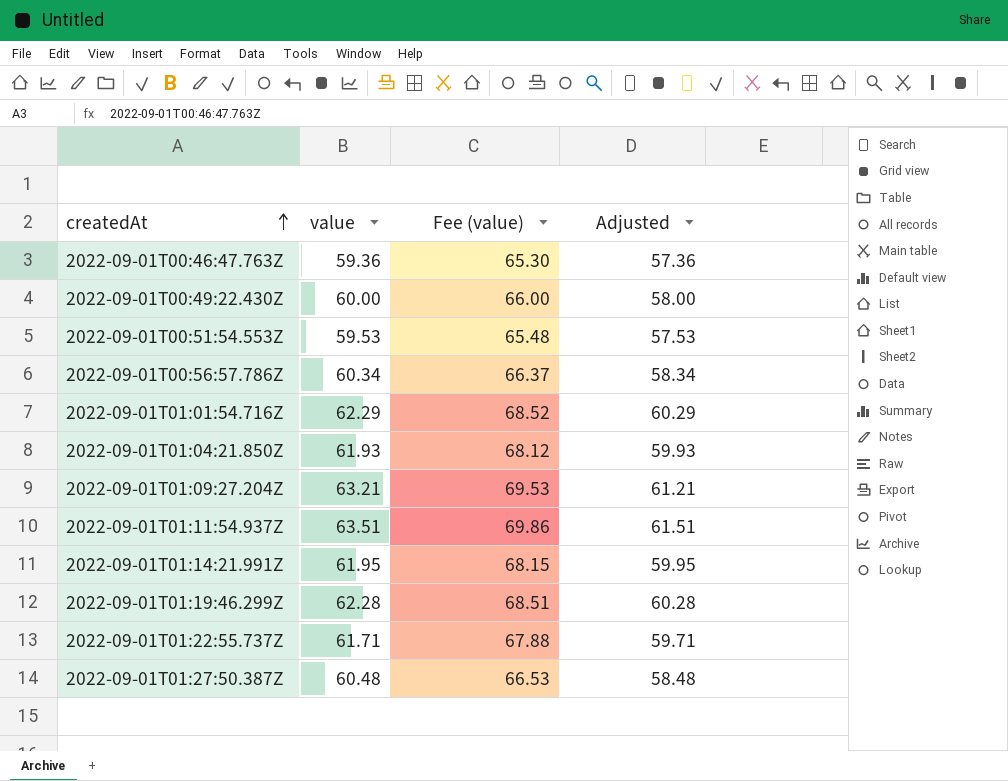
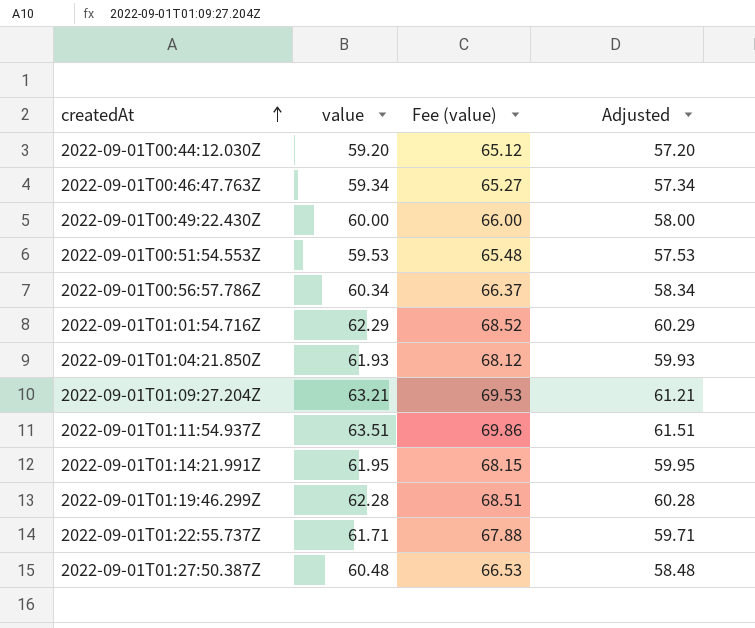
row 2022-09-01T00:44:12.030Z: none -> 59.20 | 65.12 | 57.20
2022-09-01T00:46:47.763Z | value: 59.36 -> 59.34
2022-09-01T00:46:47.763Z | Fee (value): 65.30 -> 65.27
2022-09-01T00:46:47.763Z | Adjusted: 57.36 -> 57.34

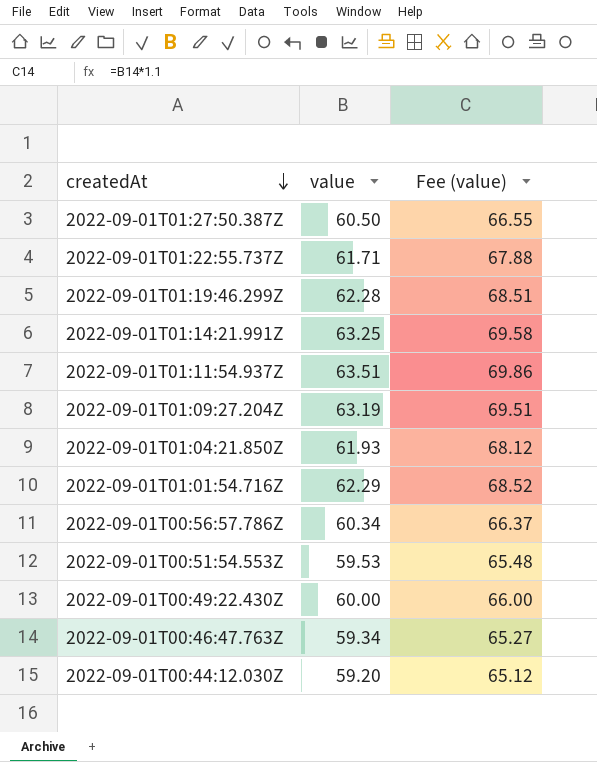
row order: createdAt ascending -> createdAt descending
column Adjusted | formula: [value] - 2 -> none
2022-09-01T01:27:50.387Z | value: 60.48 -> 60.50
2022-09-01T01:27:50.387Z | Fee (value): 66.53 -> 66.55
2022-09-01T01:14:21.991Z | value: 61.95 -> 63.25
2022-09-01T01:14:21.991Z | Fee (value): 68.15 -> 69.58
2022-09-01T01:09:27.204Z | value: 63.21 -> 63.19
2022-09-01T01:09:27.204Z | Fee (value): 69.53 -> 69.51

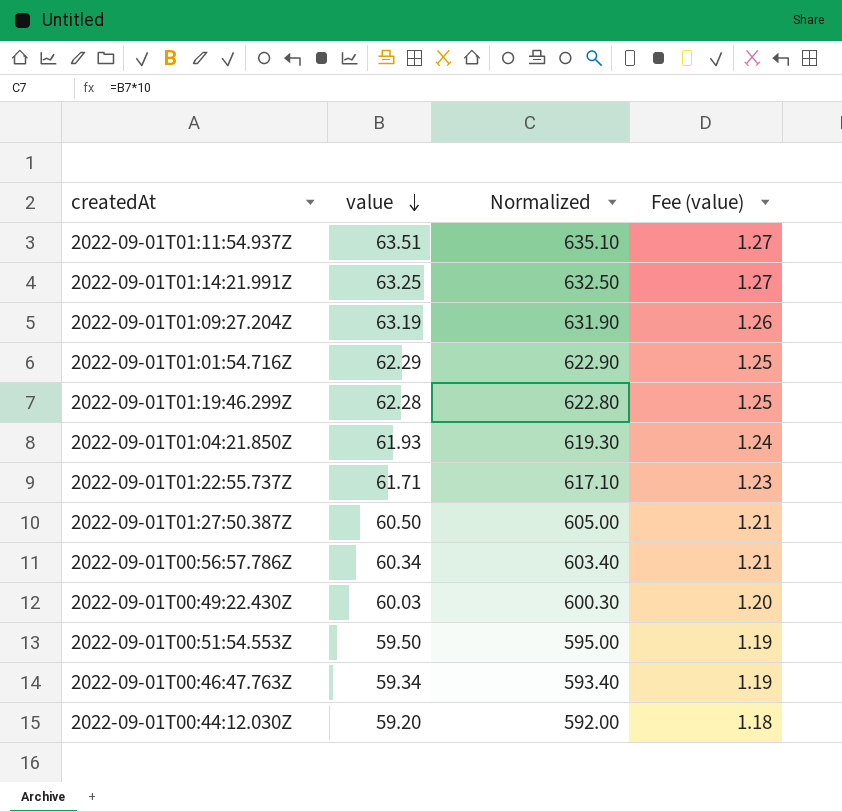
row order: createdAt descending -> value descending
column Normalized | formula: none -> [value] * 10
column Fee (value) | formula: [value] * 1.1 -> [value] * 0.02
2022-09-01T00:49:22.430Z | value: 60.00 -> 60.03
2022-09-01T00:51:54.553Z | value: 59.53 -> 59.50

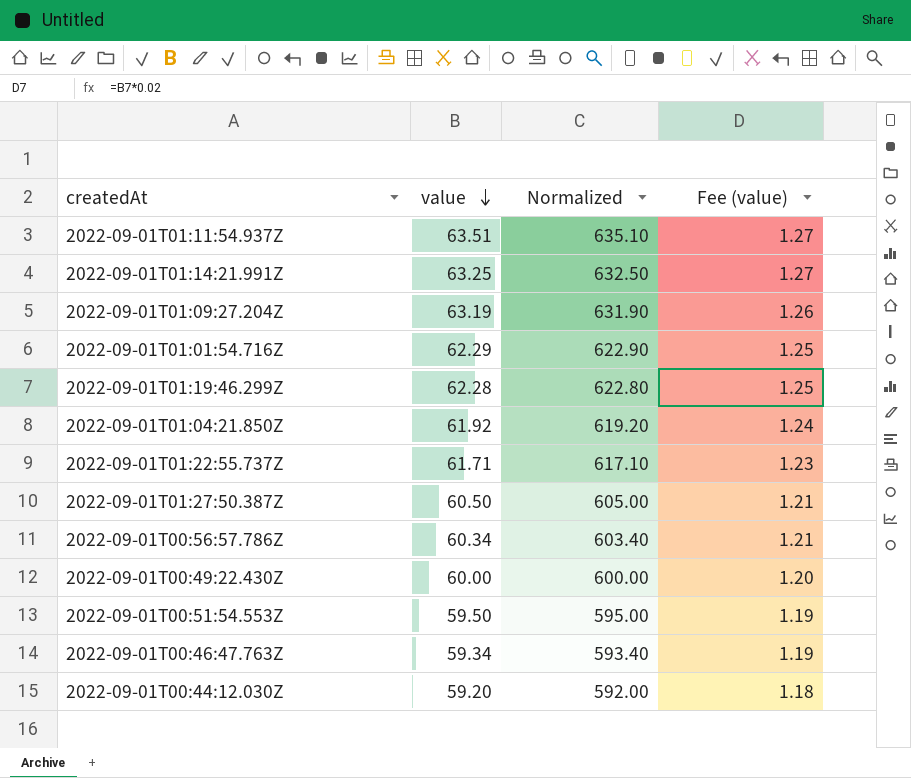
2022-09-01T01:04:21.850Z | value: 61.93 -> 61.92
2022-09-01T01:04:21.850Z | Normalized: 619.30 -> 619.20
2022-09-01T00:49:22.430Z | value: 60.03 -> 60.00
2022-09-01T00:49:22.430Z | Normalized: 600.30 -> 600.00

